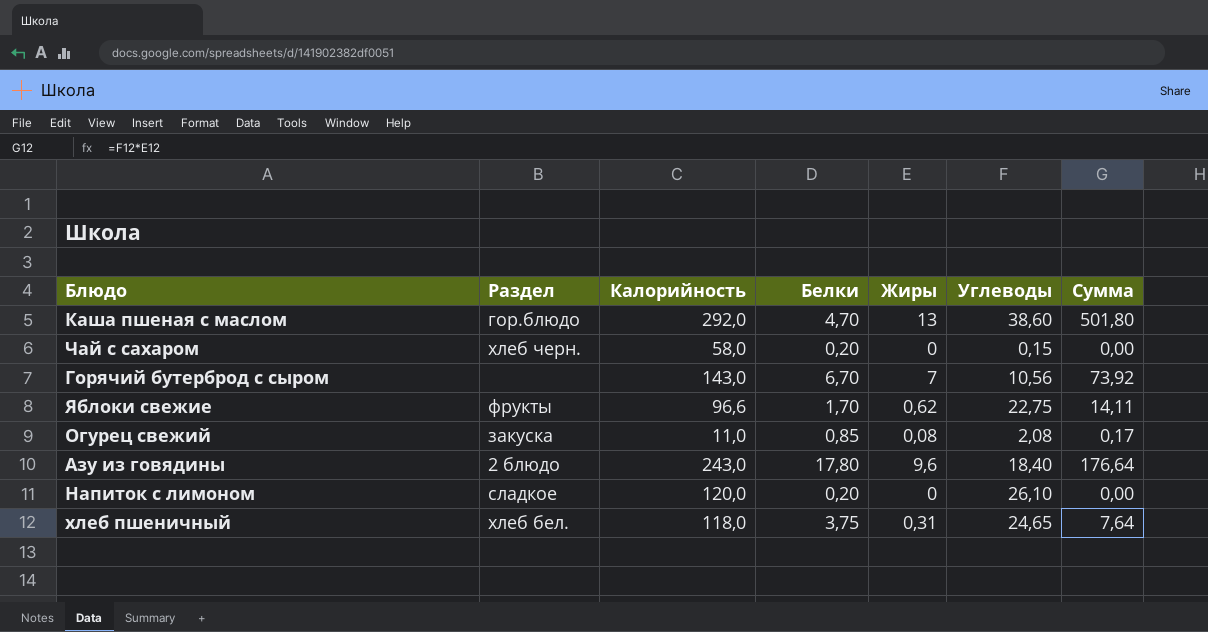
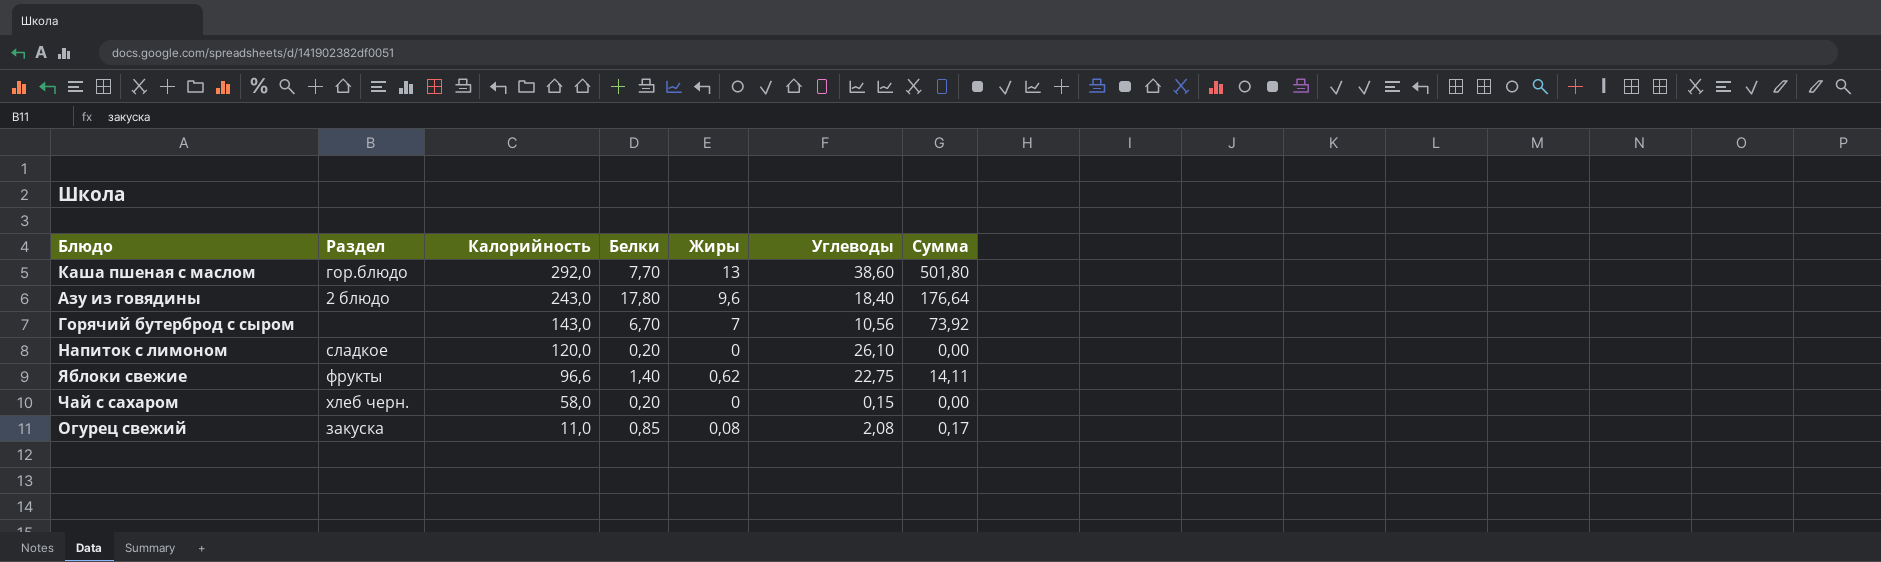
row order: none -> Калорийность descending
row хлеб пшеничный: хлеб бел. | 118,0 | 3,75 | 0,31 | 24,65 | 7,64 -> none
Каша пшеная с маслом | Белки: 4,70 -> 7,70
Яблоки свежие | Белки: 1,70 -> 1,40

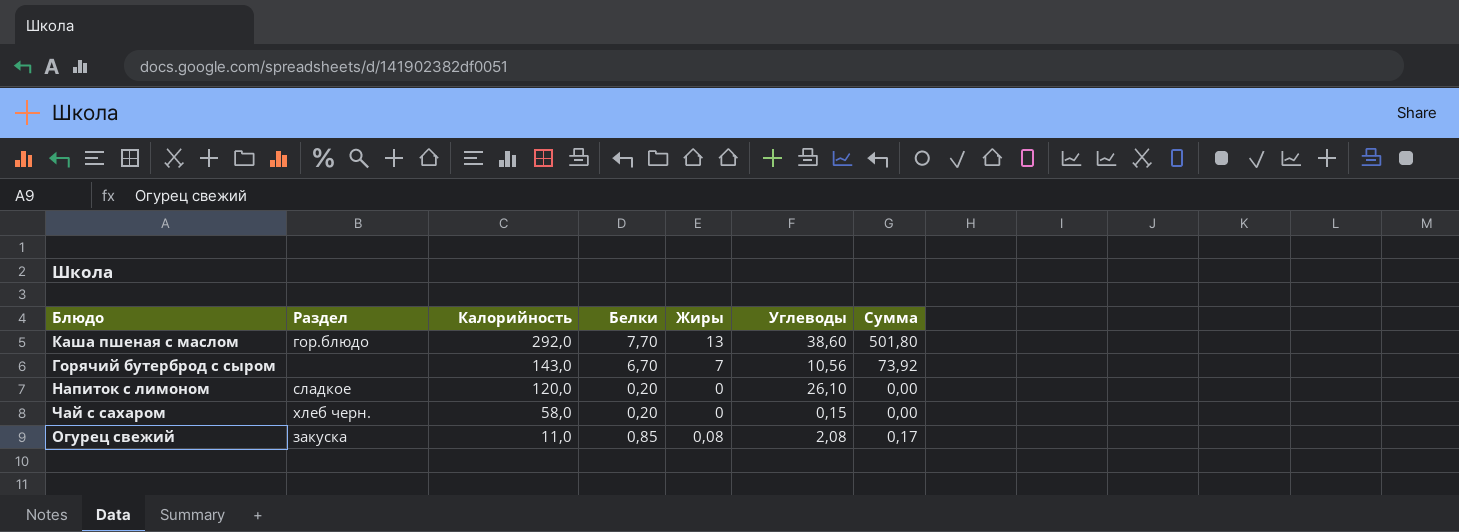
row Азу из говядины: 2 блюдо | 243,0 | 17,80 | 9,6 | 18,40 | 176,64 -> none
row Яблоки свежие: фрукты | 96,6 | 1,40 | 0,62 | 22,75 | 14,11 -> none

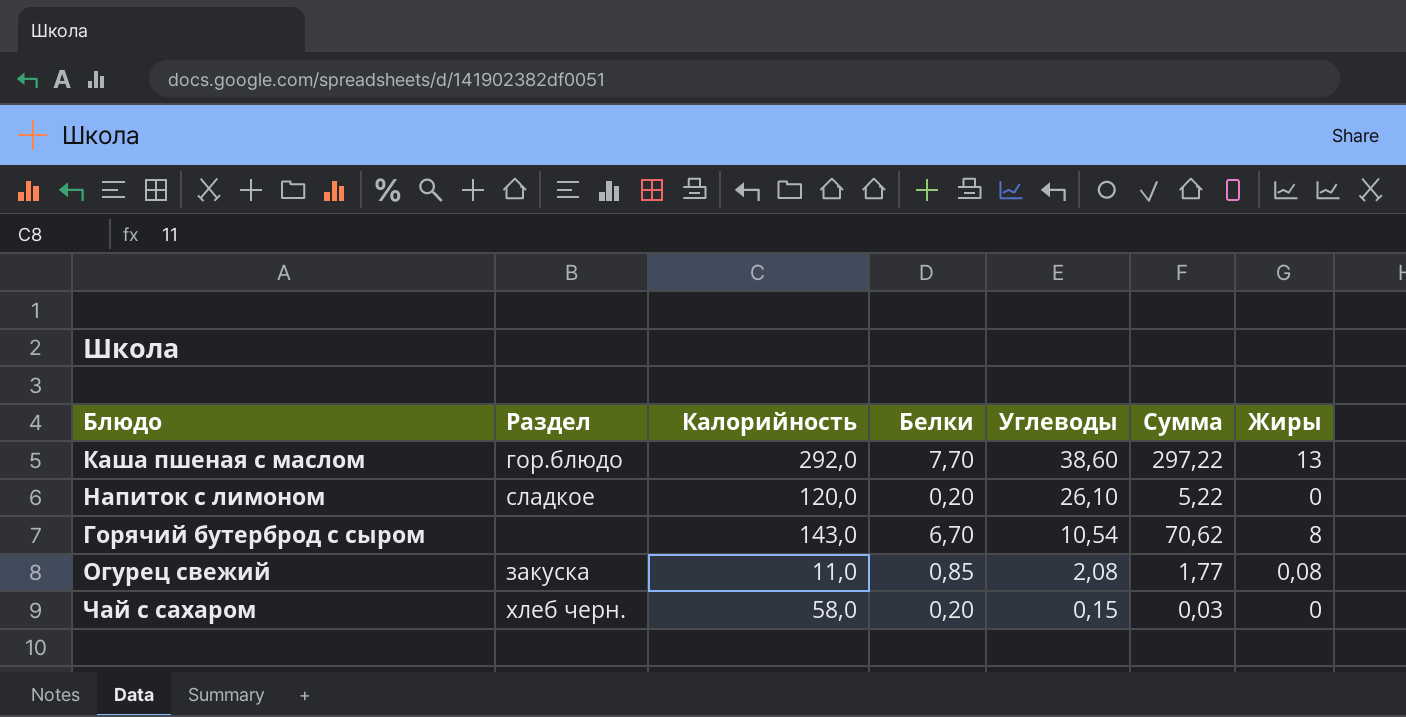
row order: Калорийность descending -> Углеводы descending
column Сумма | formula: [Жиры] * [Углеводы] -> [Белки] * [Углеводы]
column Жиры | position: 5 -> 7
Горячий бутерброд с сыром | Углеводы: 10,56 -> 10,54
Горячий бутерброд с сыром | Жиры: 7 -> 8

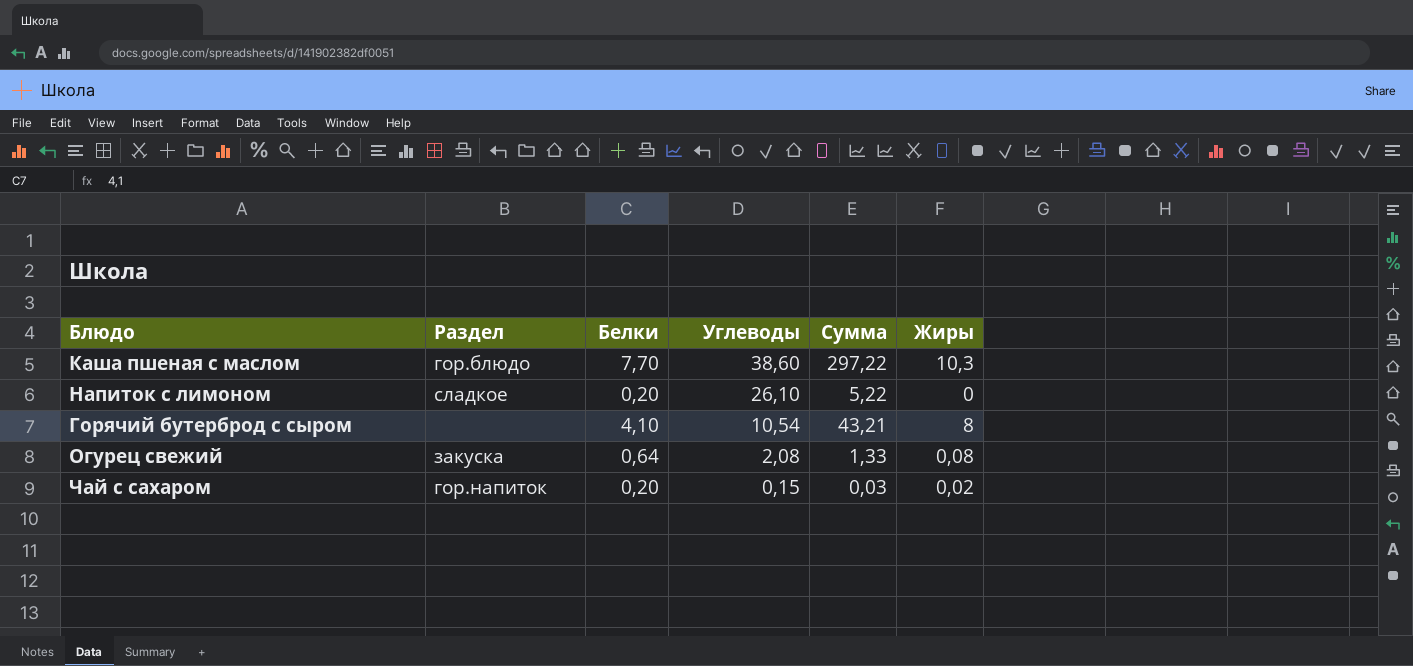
column Калорийность | position: 3 -> none
Каша пшеная с маслом | Жиры: 13 -> 10,3
Горячий бутерброд с сыром | Белки: 6,70 -> 4,10
Горячий бутерброд с сыром | Сумма: 70,62 -> 43,21
Огурец свежий | Белки: 0,85 -> 0,64
Огурец свежий | Сумма: 1,77 -> 1,33
Чай с сахаром | Раздел: хлеб черн. -> гор.напиток
Чай с сахаром | Жиры: 0 -> 0,02

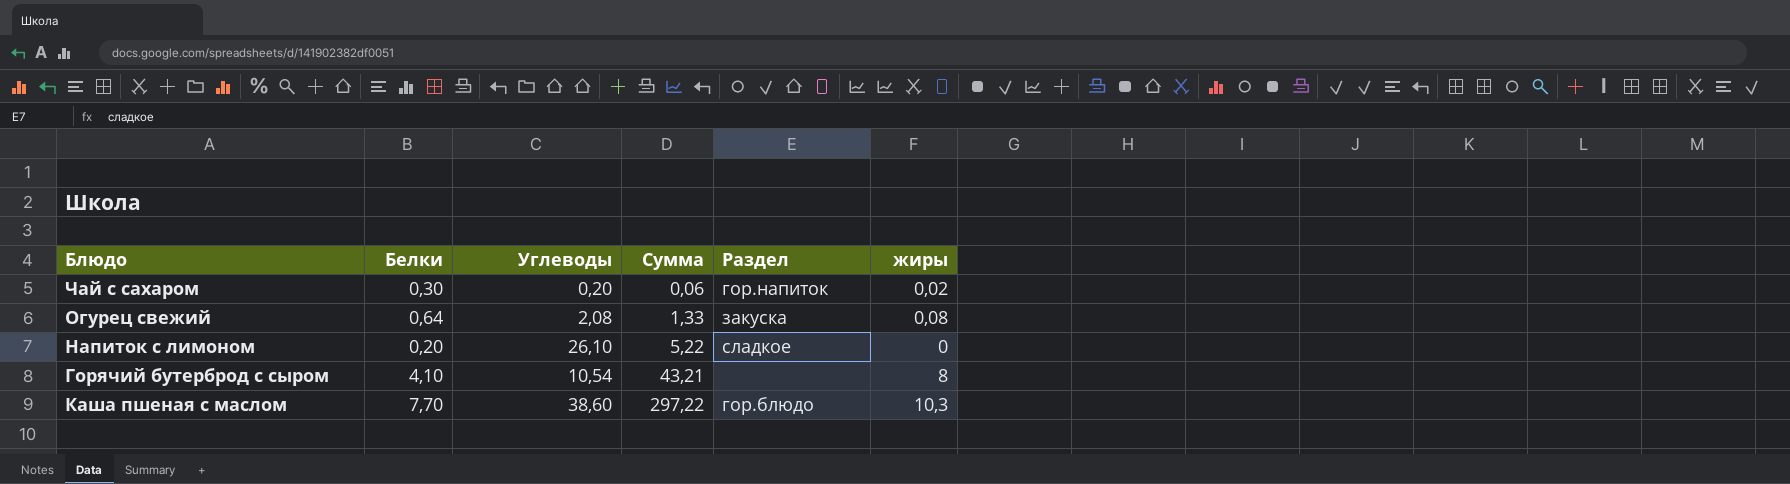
row order: Углеводы descending -> Сумма ascending
column Раздел | position: 2 -> 5
column name: Жиры -> жиры
Чай с сахаром | Белки: 0,20 -> 0,30
Чай с сахаром | Углеводы: 0,15 -> 0,20
Чай с сахаром | Сумма: 0,03 -> 0,06

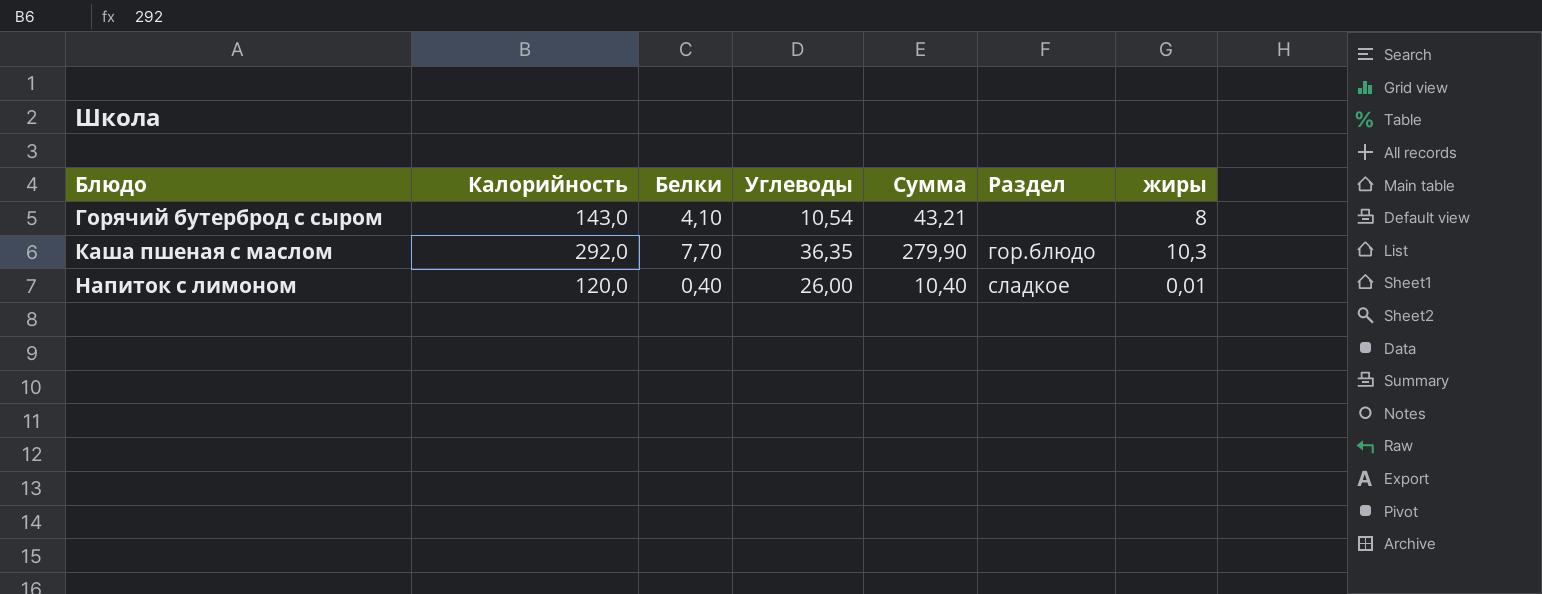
row order: Сумма ascending -> Блюдо ascending
column Калорийность | position: none -> 2
row Чай с сахаром: 0,30 | 0,20 | 0,06 | гор.напиток | 0,02 -> none
row Огурец свежий: 0,64 | 2,08 | 1,33 | закуска | 0,08 -> none
Каша пшеная с маслом | Углеводы: 38,60 -> 36,35
Каша пшеная с маслом | Сумма: 297,22 -> 279,90
Напиток с лимоном | Белки: 0,20 -> 0,40
Напиток с лимоном | Углеводы: 26,10 -> 26,00
Напиток с лимоном | Сумма: 5,22 -> 10,40
Напиток с лимоном | жиры: 0 -> 0,01

